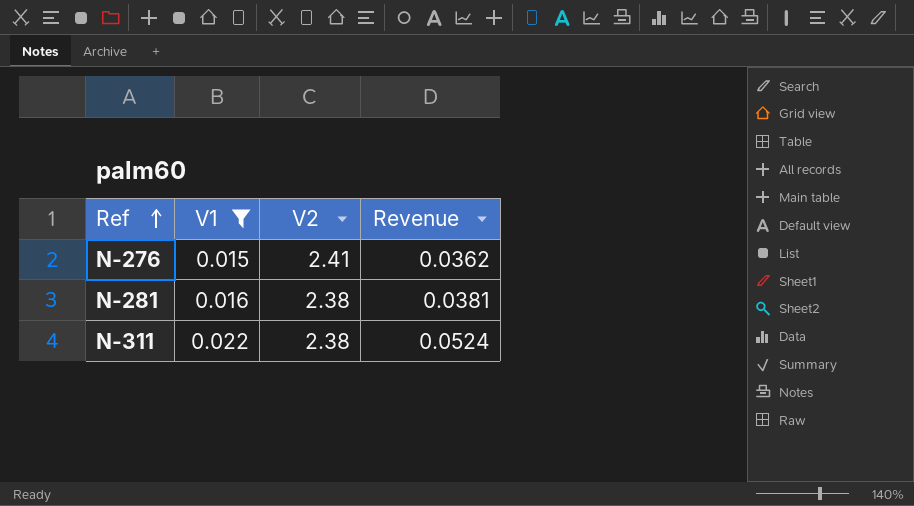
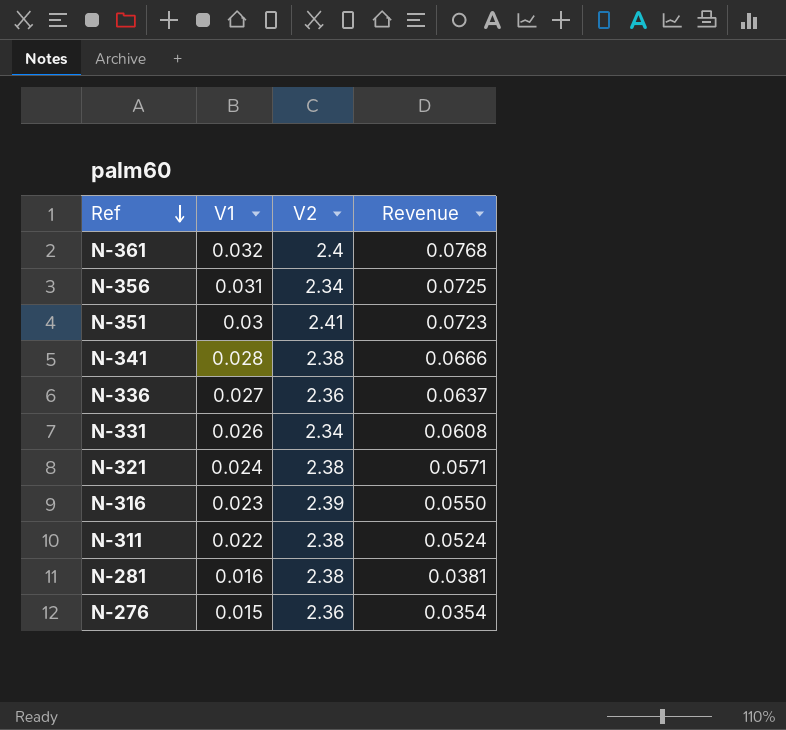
filter: V1 <= 0.022 -> none
row order: Ref ascending -> Ref descending
N-276 | V2: 2.41 -> 2.36
N-276 | Revenue: 0.0362 -> 0.0354

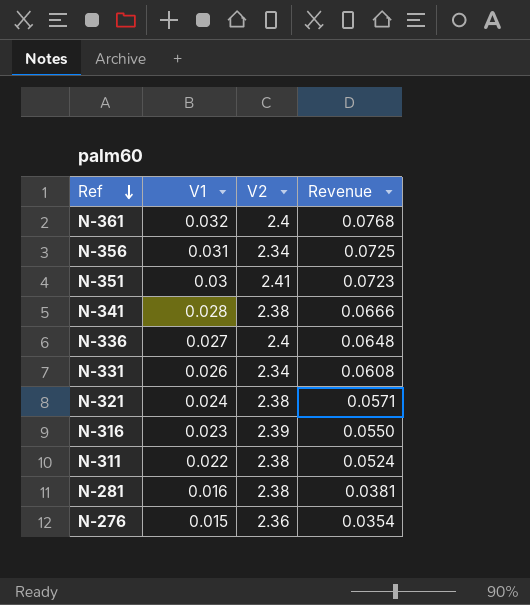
N-336 | V2: 2.36 -> 2.4
N-336 | Revenue: 0.0637 -> 0.0648

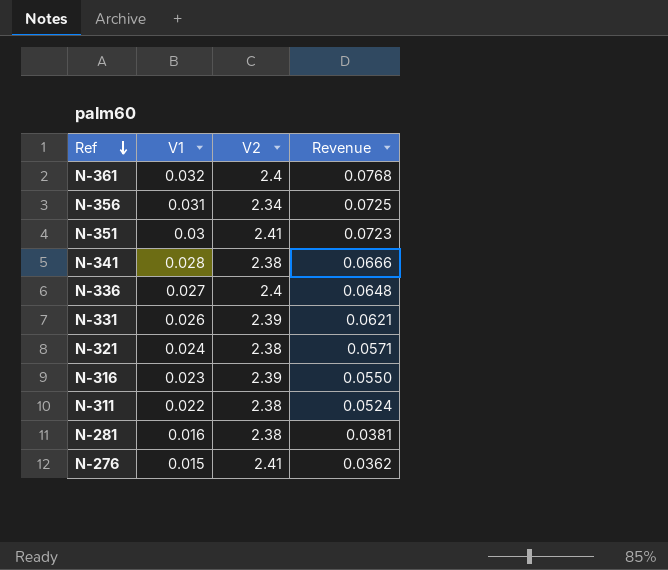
N-331 | V2: 2.34 -> 2.39
N-331 | Revenue: 0.0608 -> 0.0621
N-276 | V2: 2.36 -> 2.41
N-276 | Revenue: 0.0354 -> 0.0362

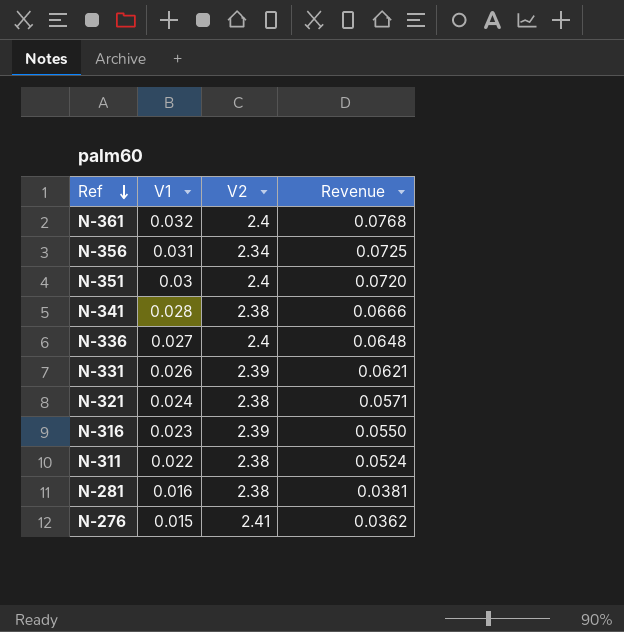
N-351 | V2: 2.41 -> 2.4
N-351 | Revenue: 0.0723 -> 0.0720

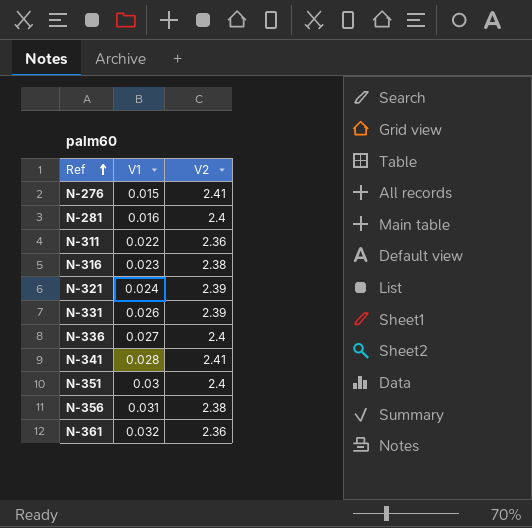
row order: Ref descending -> Ref ascending
column Revenue | formula: [V1] * [V2] -> none
N-281 | V2: 2.38 -> 2.4
N-311 | V2: 2.38 -> 2.36
N-316 | V2: 2.39 -> 2.38
N-321 | V2: 2.38 -> 2.39
N-341 | V2: 2.38 -> 2.41
N-356 | V2: 2.34 -> 2.38
N-361 | V2: 2.4 -> 2.36

